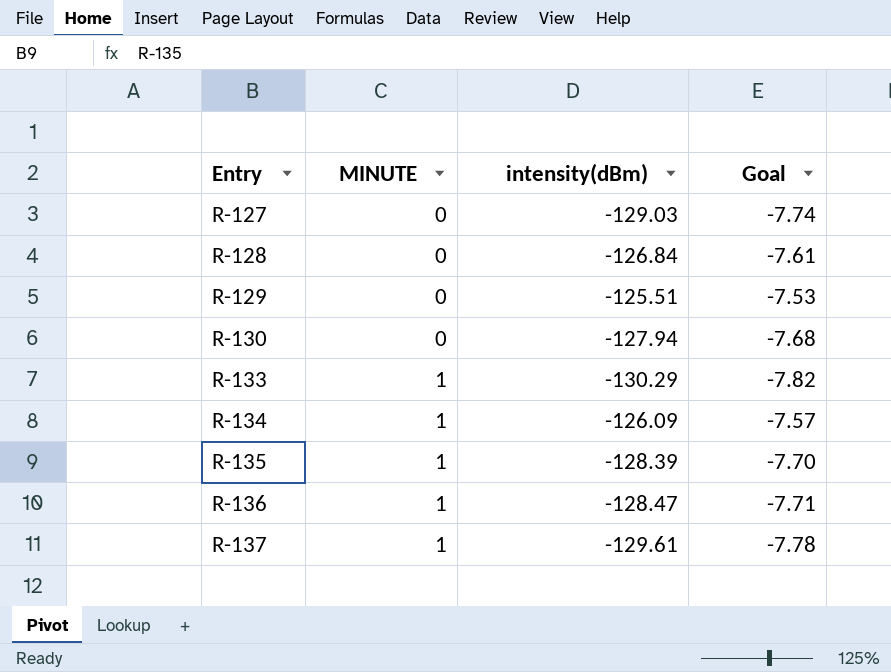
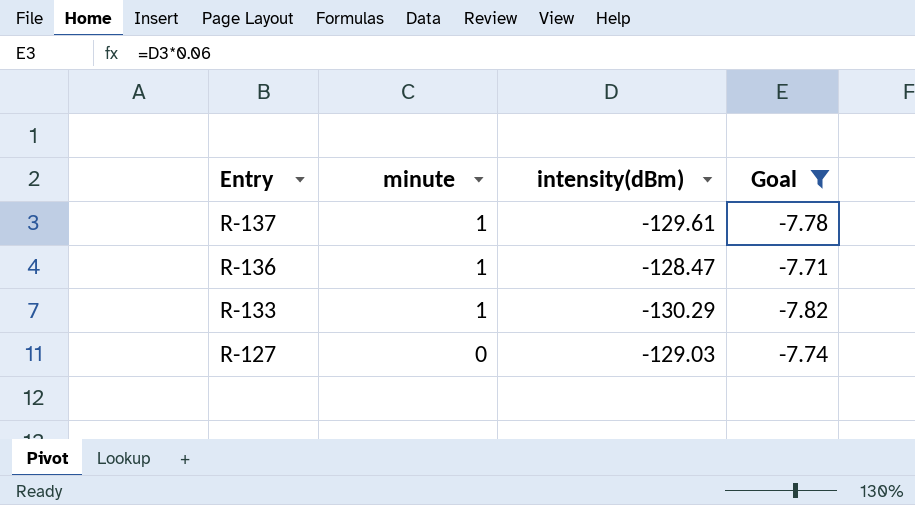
filter: none -> Goal <= -7.71
row order: Entry ascending -> Entry descending
column name: MINUTE -> minute

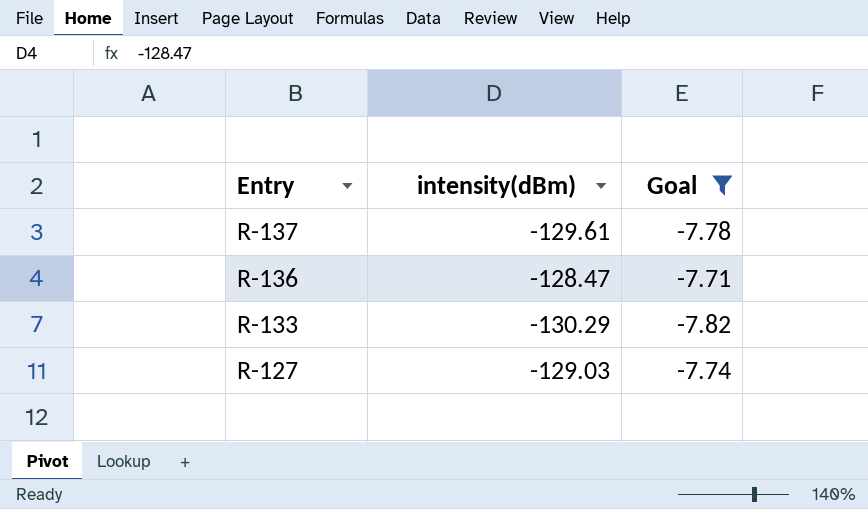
column minute | position: 2 -> none

